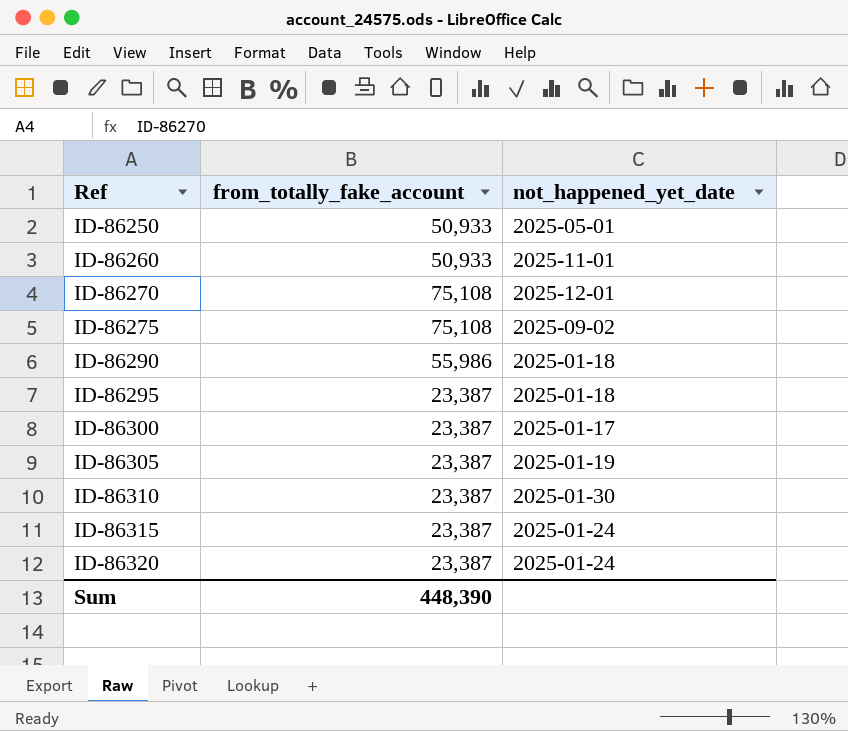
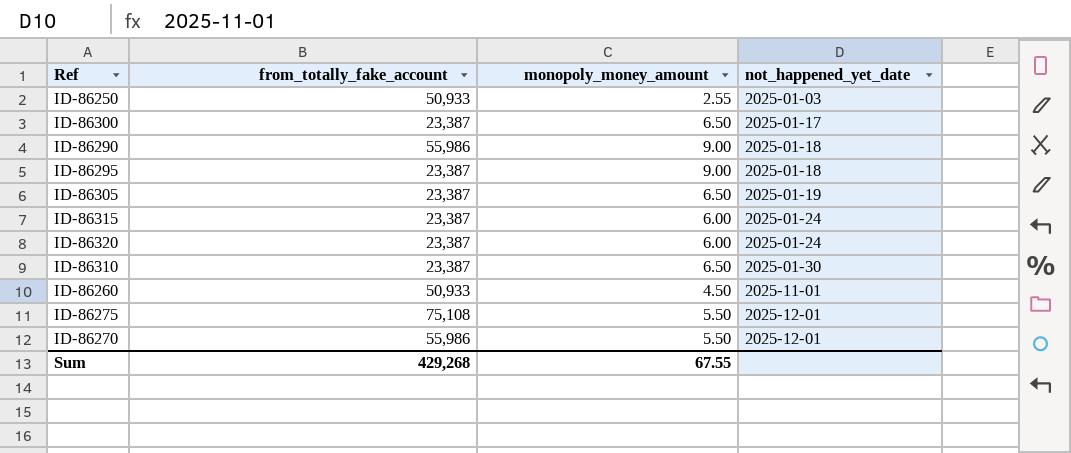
row order: Ref ascending -> not_happened_yet_date ascending
column monopoly_money_amount | position: none -> 3
ID-86250 | not_happened_yet_date: 2025-05-01 -> 2025-01-03
ID-86275 | not_happened_yet_date: 2025-09-02 -> 2025-12-01
ID-86270 | from_totally_fake_account: 75,108 -> 55,986
Sum | from_totally_fake_account: 448,390 -> 429,268

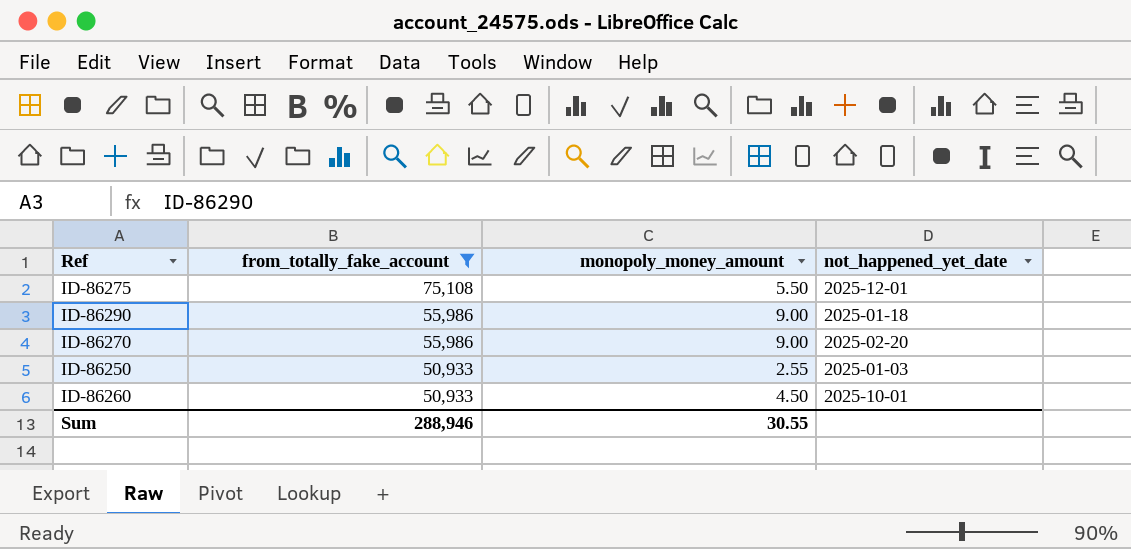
filter: none -> from_totally_fake_account != 23,387
row order: not_happened_yet_date ascending -> from_totally_fake_account descending
ID-86270 | monopoly_money_amount: 5.50 -> 9.00
ID-86270 | not_happened_yet_date: 2025-12-01 -> 2025-02-20
ID-86260 | not_happened_yet_date: 2025-11-01 -> 2025-10-01
Sum | from_totally_fake_account: 429,268 -> 288,946
Sum | monopoly_money_amount: 67.55 -> 30.55

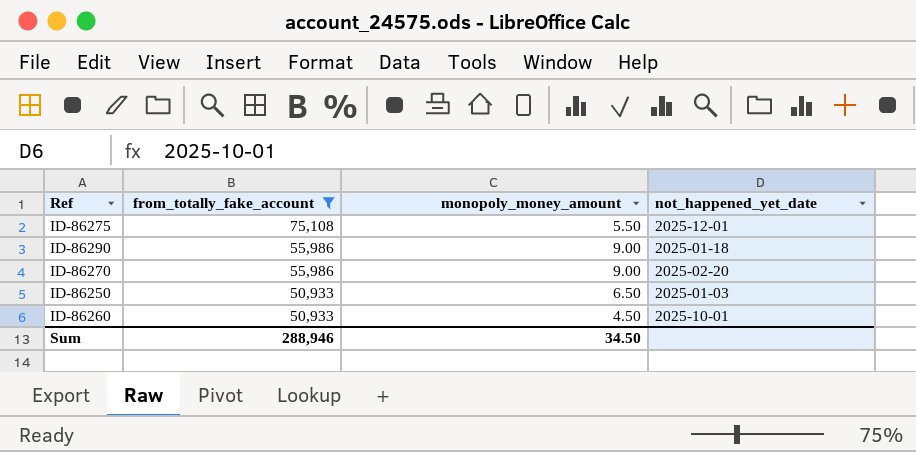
ID-86250 | monopoly_money_amount: 2.55 -> 6.50
Sum | monopoly_money_amount: 30.55 -> 34.50

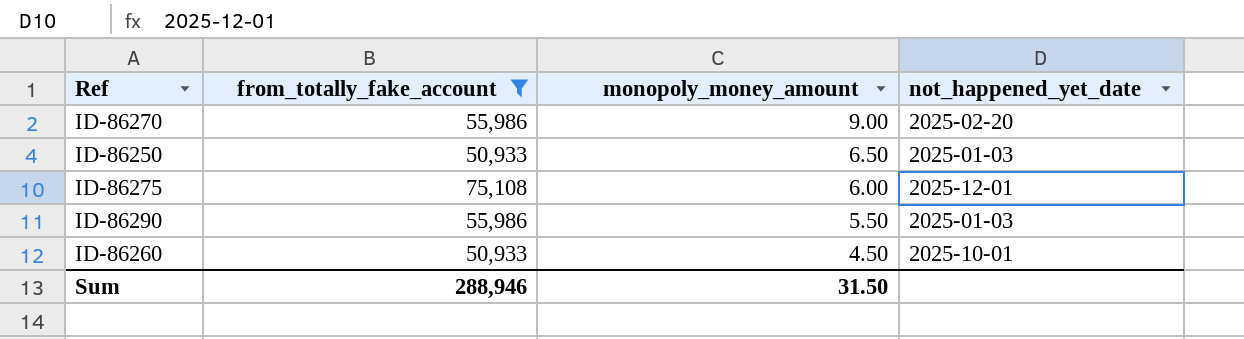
row order: from_totally_fake_account descending -> monopoly_money_amount descending
ID-86275 | monopoly_money_amount: 5.50 -> 6.00
ID-86290 | monopoly_money_amount: 9.00 -> 5.50
ID-86290 | not_happened_yet_date: 2025-01-18 -> 2025-01-03
Sum | monopoly_money_amount: 34.50 -> 31.50

